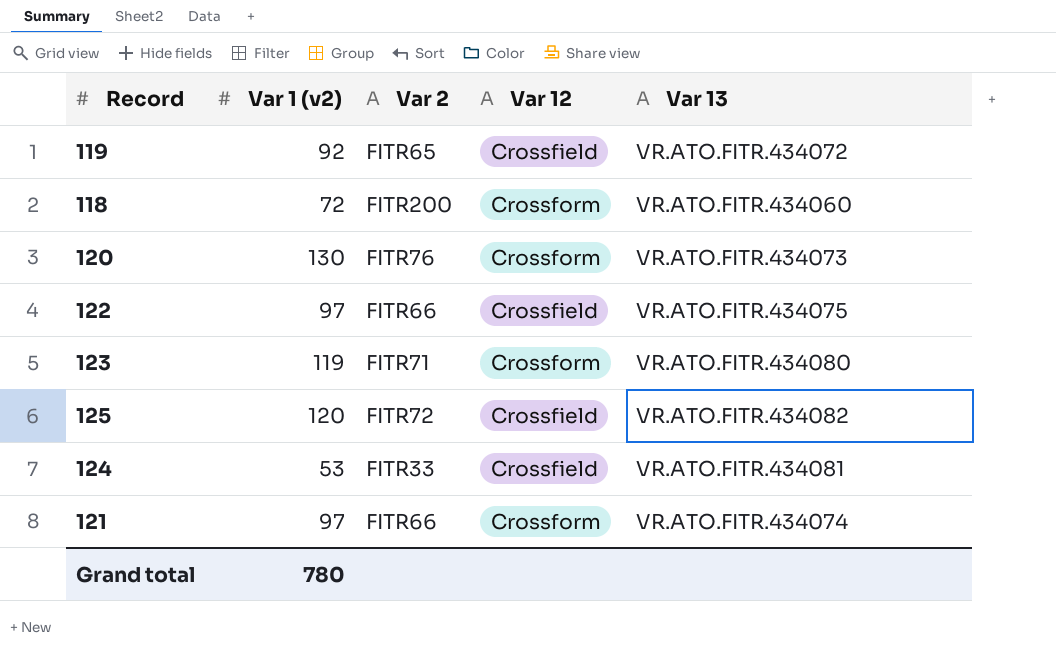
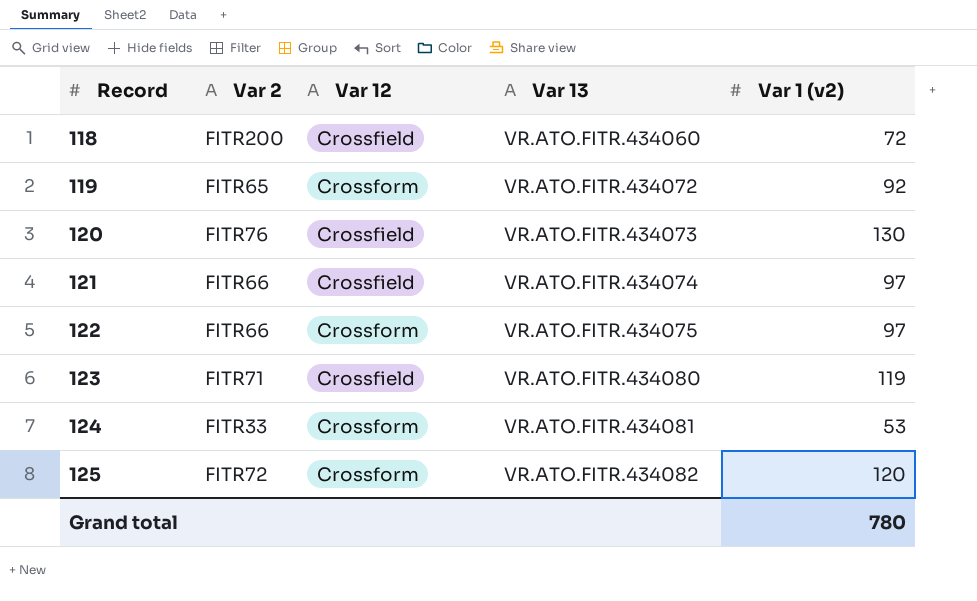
row order: none -> Record ascending
column Var 1 (v2) | position: 2 -> 5
118 | Var 12: Crossform -> Crossfield
119 | Var 12: Crossfield -> Crossform
120 | Var 12: Crossform -> Crossfield
121 | Var 12: Crossform -> Crossfield
122 | Var 12: Crossfield -> Crossform
123 | Var 12: Crossform -> Crossfield
124 | Var 12: Crossfield -> Crossform
125 | Var 12: Crossfield -> Crossform

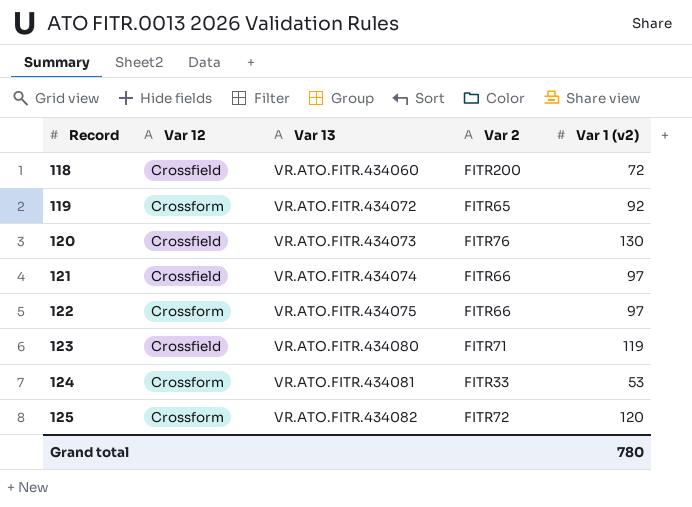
column Var 2 | position: 2 -> 4

